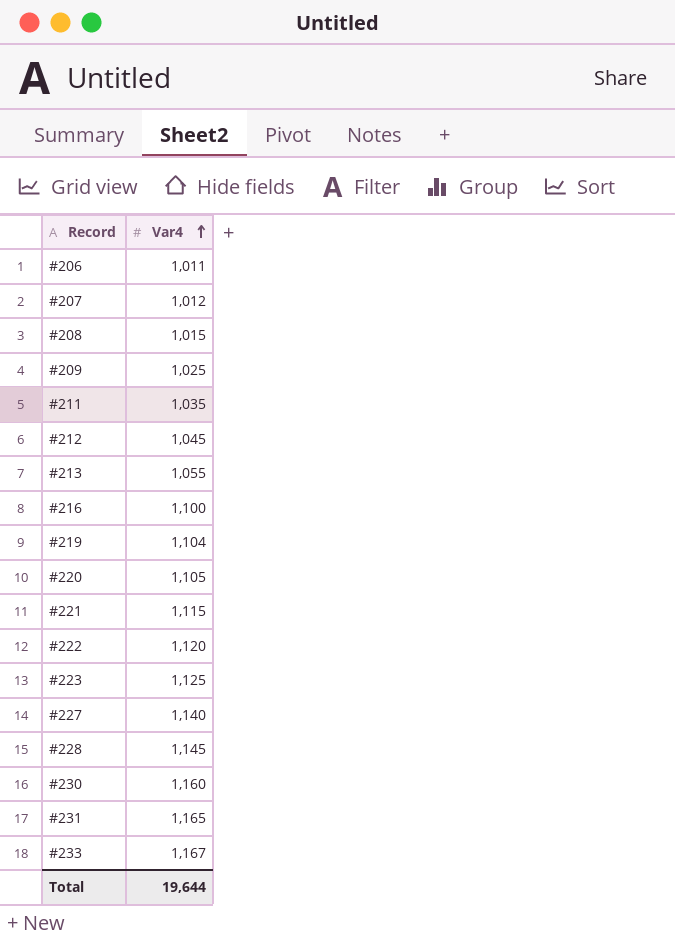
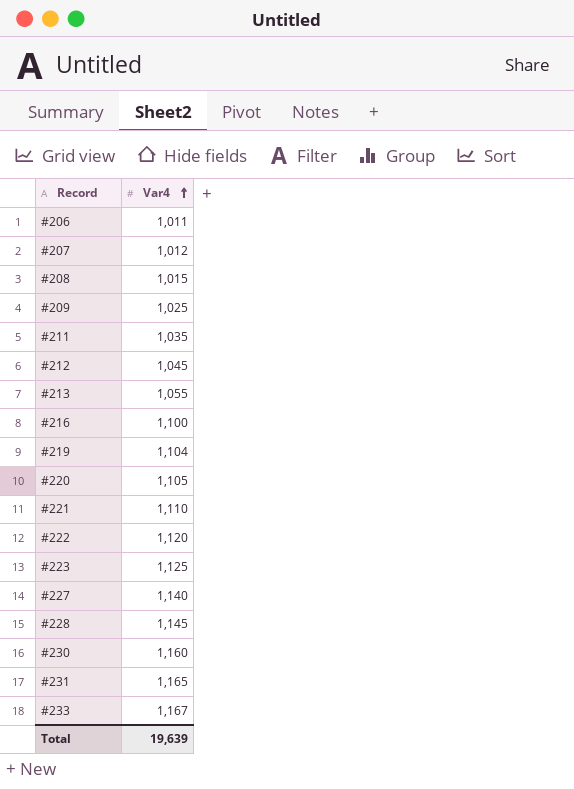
#221 | Var4: 1,115 -> 1,110
Total | Var4: 19,644 -> 19,639

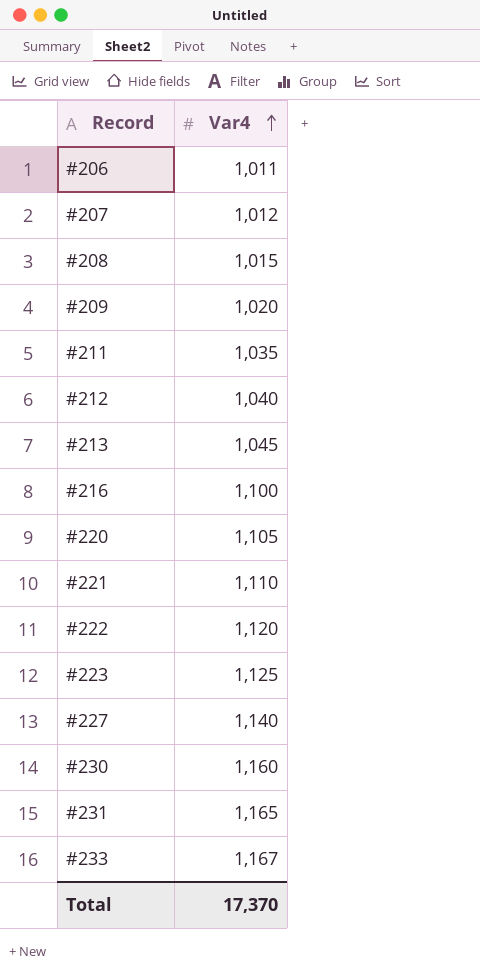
row #219: 1,104 -> none
row #228: 1,145 -> none
#209 | Var4: 1,025 -> 1,020
#212 | Var4: 1,045 -> 1,040
#213 | Var4: 1,055 -> 1,045
Total | Var4: 19,639 -> 17,370

